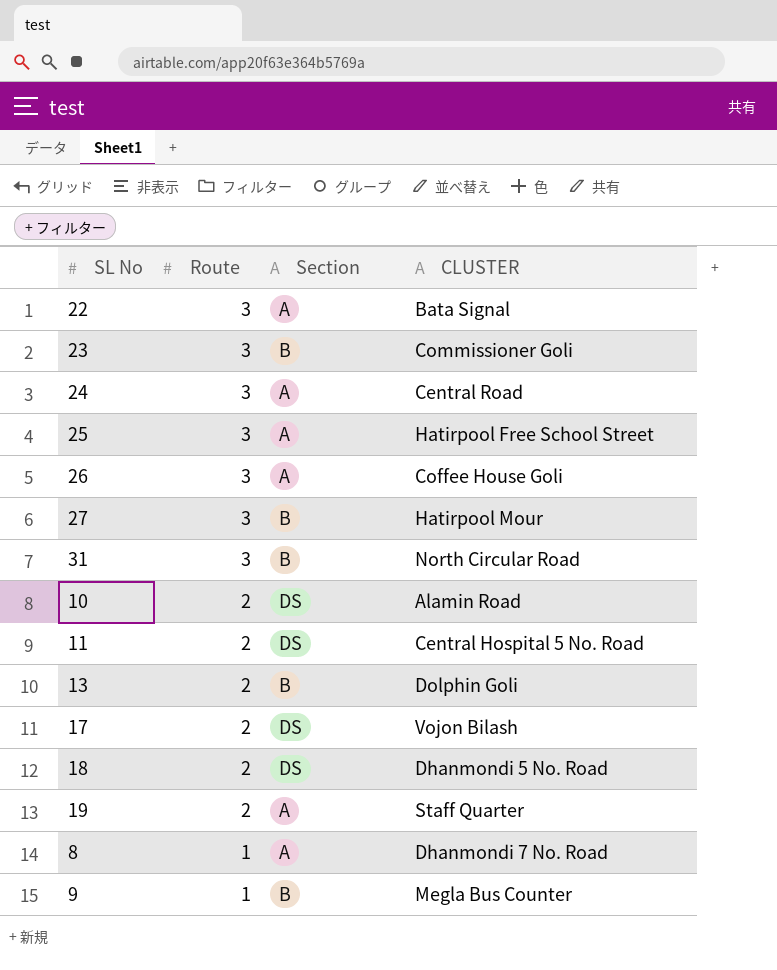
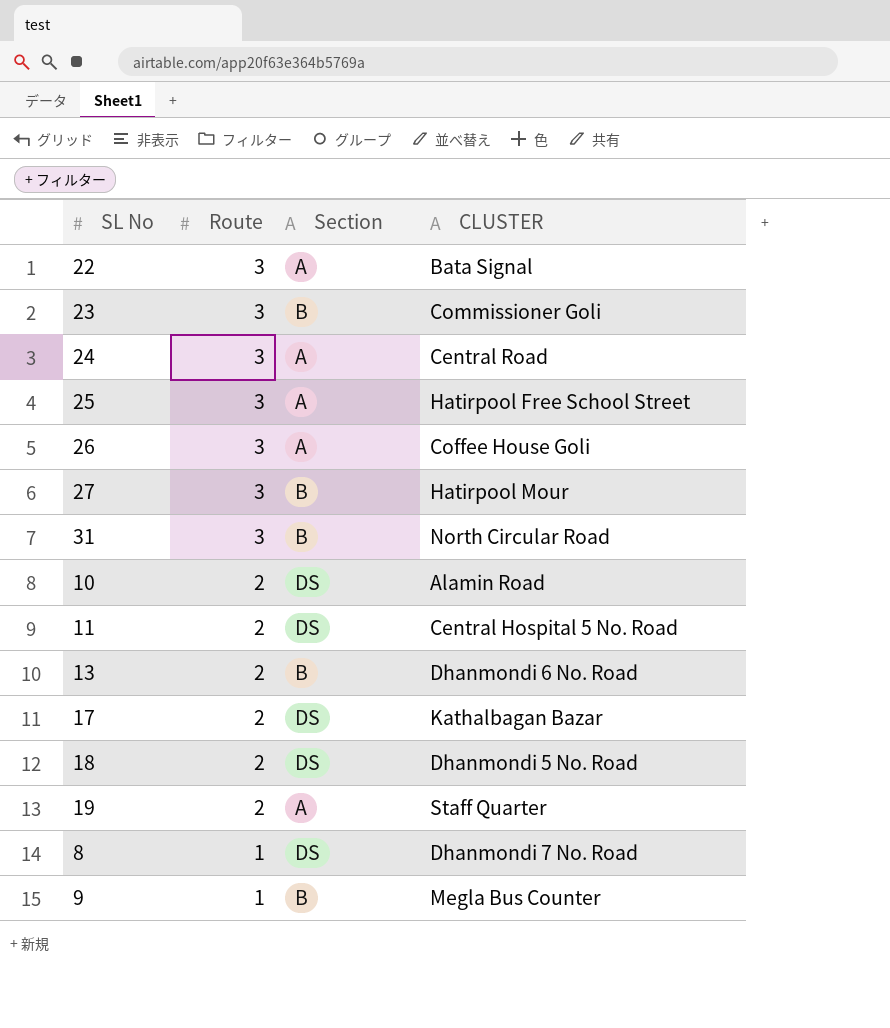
13 | CLUSTER: Dolphin Goli -> Dhanmondi 6 No. Road
17 | CLUSTER: Vojon Bilash -> Kathalbagan Bazar
8 | Section: A -> DS

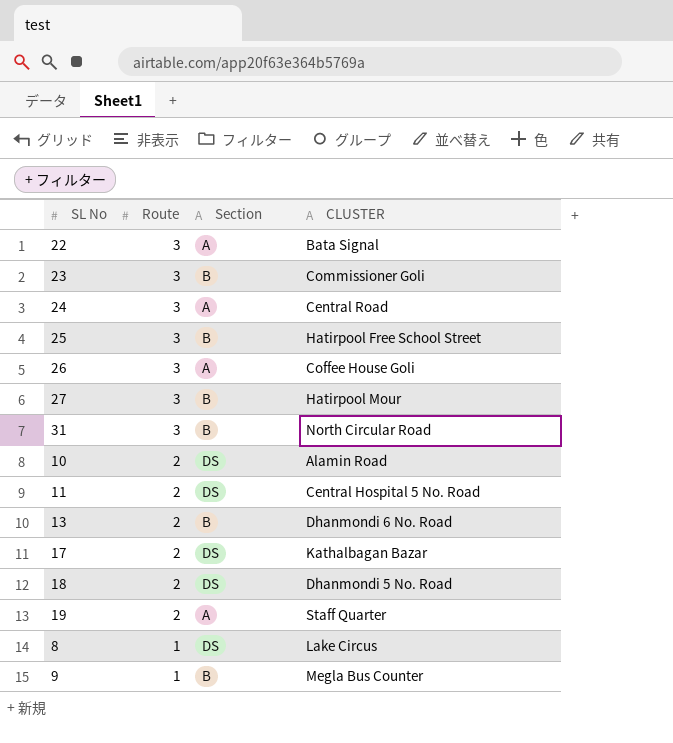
25 | Section: A -> B
8 | CLUSTER: Dhanmondi 7 No. Road -> Lake Circus

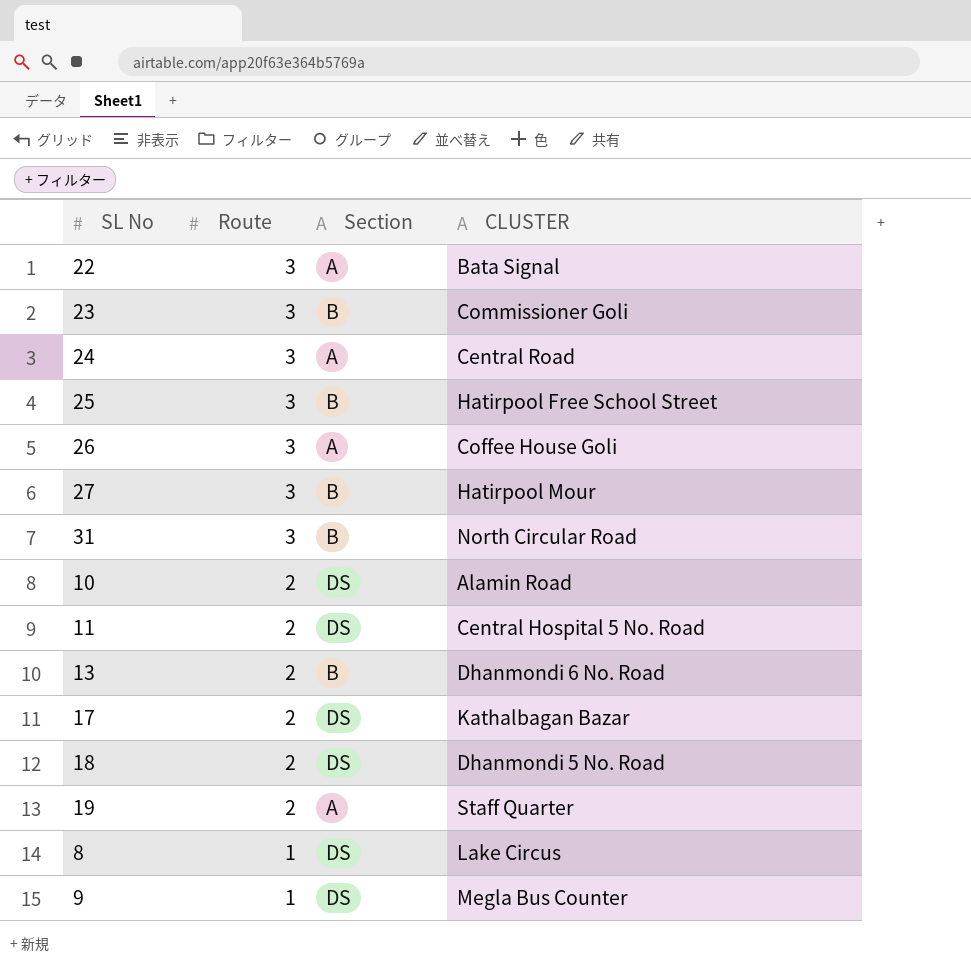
9 | Section: B -> DS

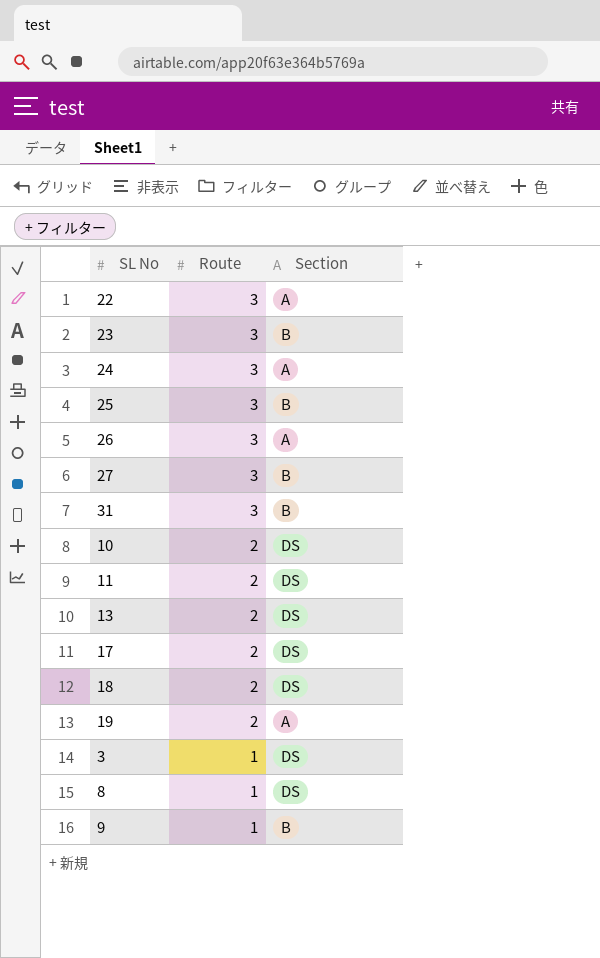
column CLUSTER | position: 4 -> none
13 | Section: B -> DS
row 3: none -> 1 | DS
9 | Section: DS -> B

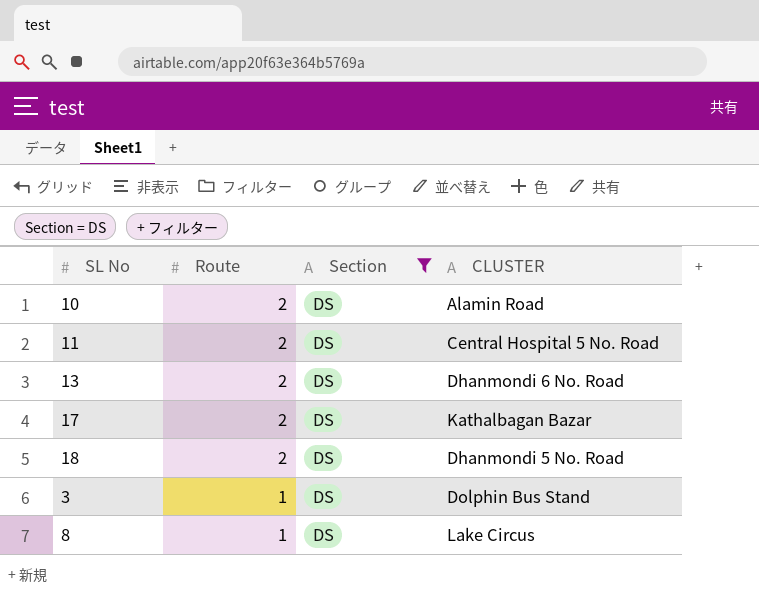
filter: none -> Section = DS
column CLUSTER | position: none -> 4

